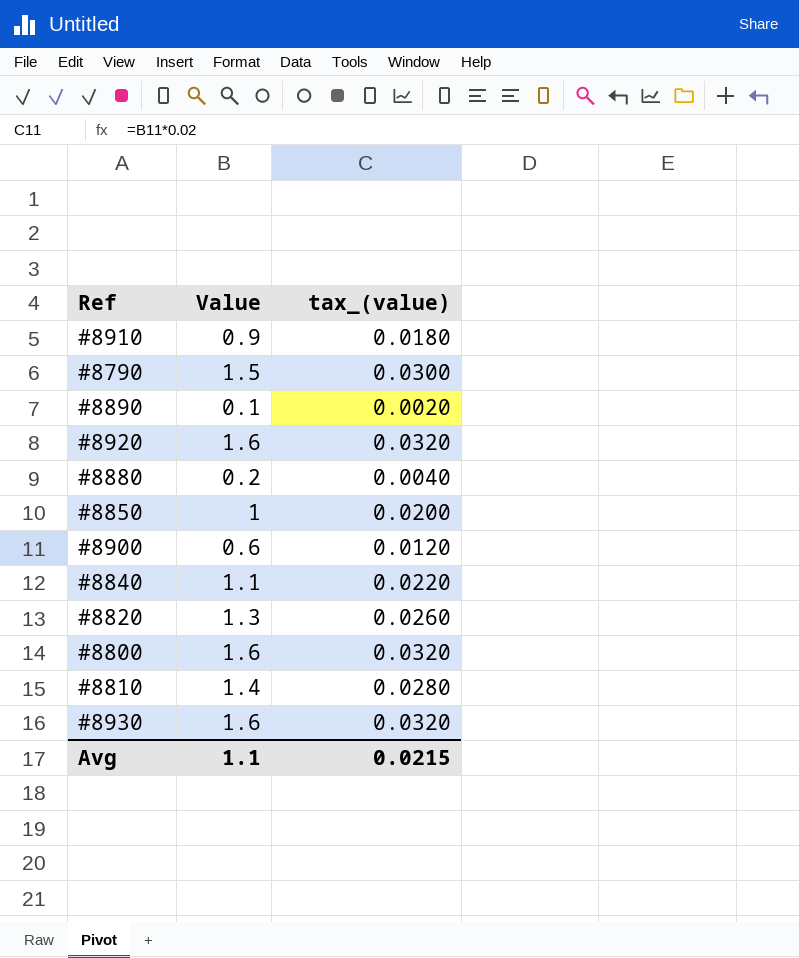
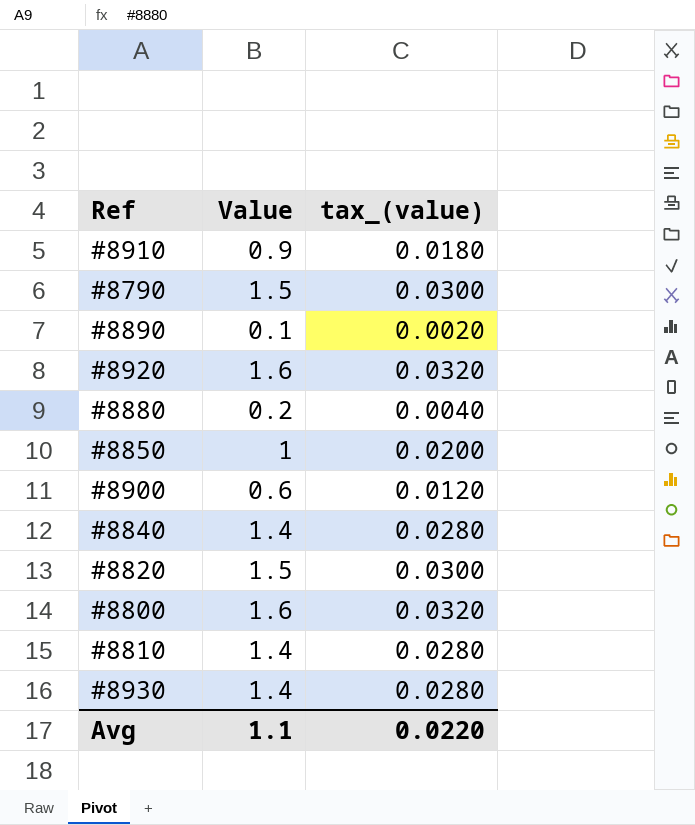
#8840 | Value: 1.1 -> 1.4
#8840 | tax_(value): 0.0220 -> 0.0280
#8820 | Value: 1.3 -> 1.5
#8820 | tax_(value): 0.0260 -> 0.0300
#8930 | Value: 1.6 -> 1.4
#8930 | tax_(value): 0.0320 -> 0.0280
Avg | tax_(value): 0.0215 -> 0.0220

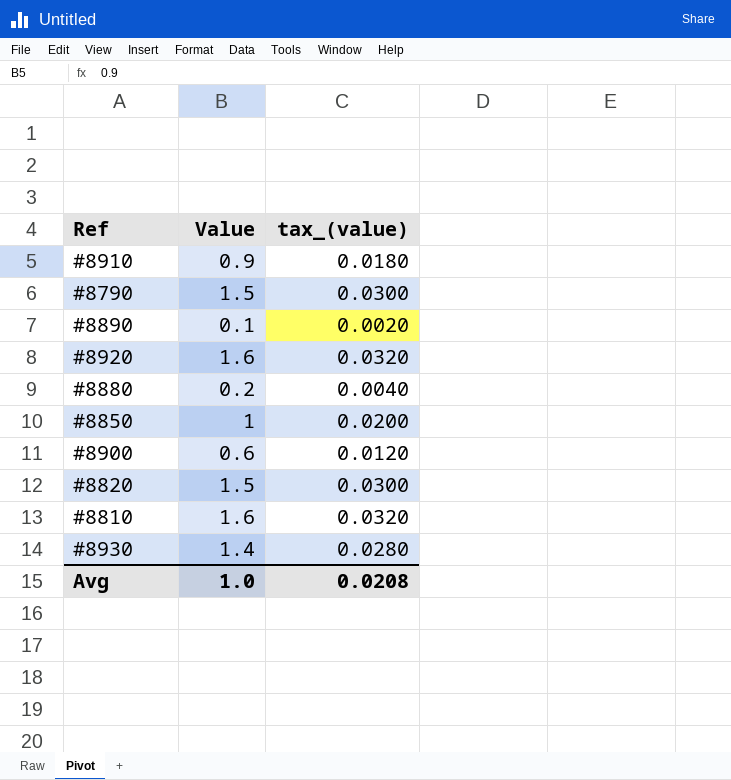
row #8840: 1.4 | 0.0280 -> none
row #8800: 1.6 | 0.0320 -> none
#8810 | Value: 1.4 -> 1.6
#8810 | tax_(value): 0.0280 -> 0.0320
Avg | Value: 1.1 -> 1.0
Avg | tax_(value): 0.0220 -> 0.0208

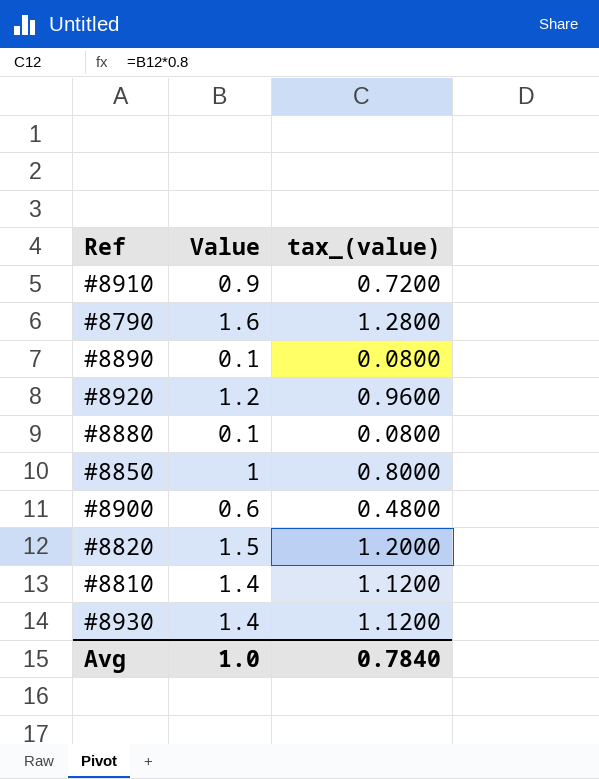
column tax_(value) | formula: [Value] * 0.02 -> [Value] * 0.8
#8790 | Value: 1.5 -> 1.6
#8920 | Value: 1.6 -> 1.2
#8880 | Value: 0.2 -> 0.1
#8810 | Value: 1.6 -> 1.4
Avg | tax_(value): 0.0208 -> 0.7840

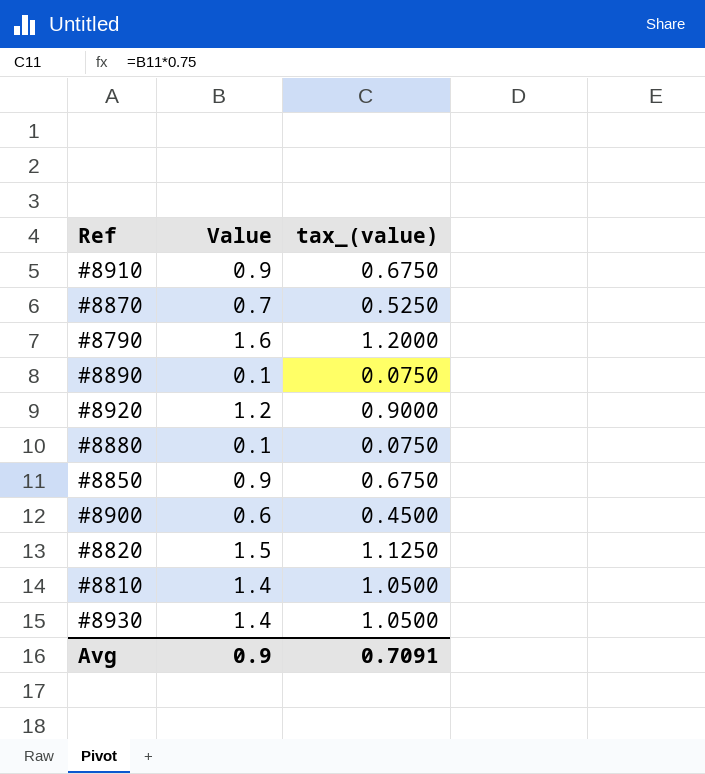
column tax_(value) | formula: [Value] * 0.8 -> [Value] * 0.75
row #8870: none -> 0.7 | 0.5250
#8850 | Value: 1 -> 0.9
Avg | Value: 1.0 -> 0.9
Avg | tax_(value): 0.7840 -> 0.7091

